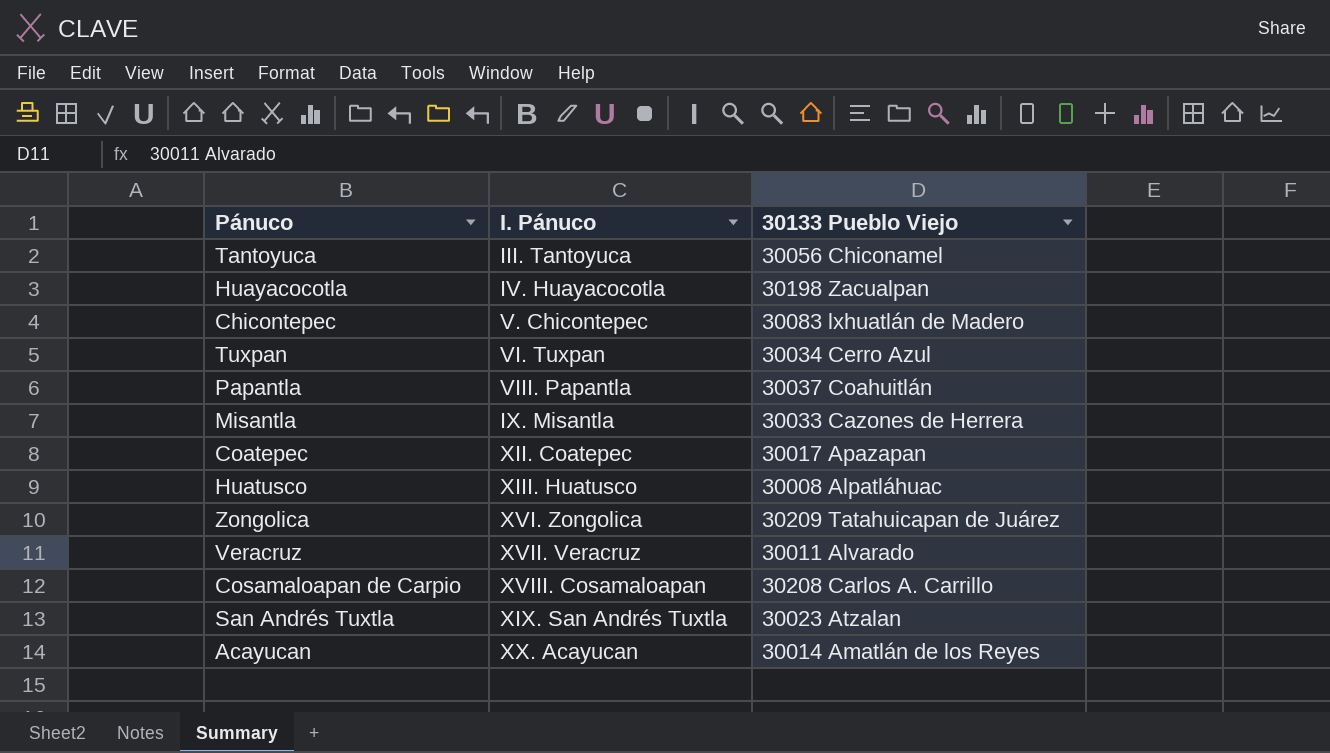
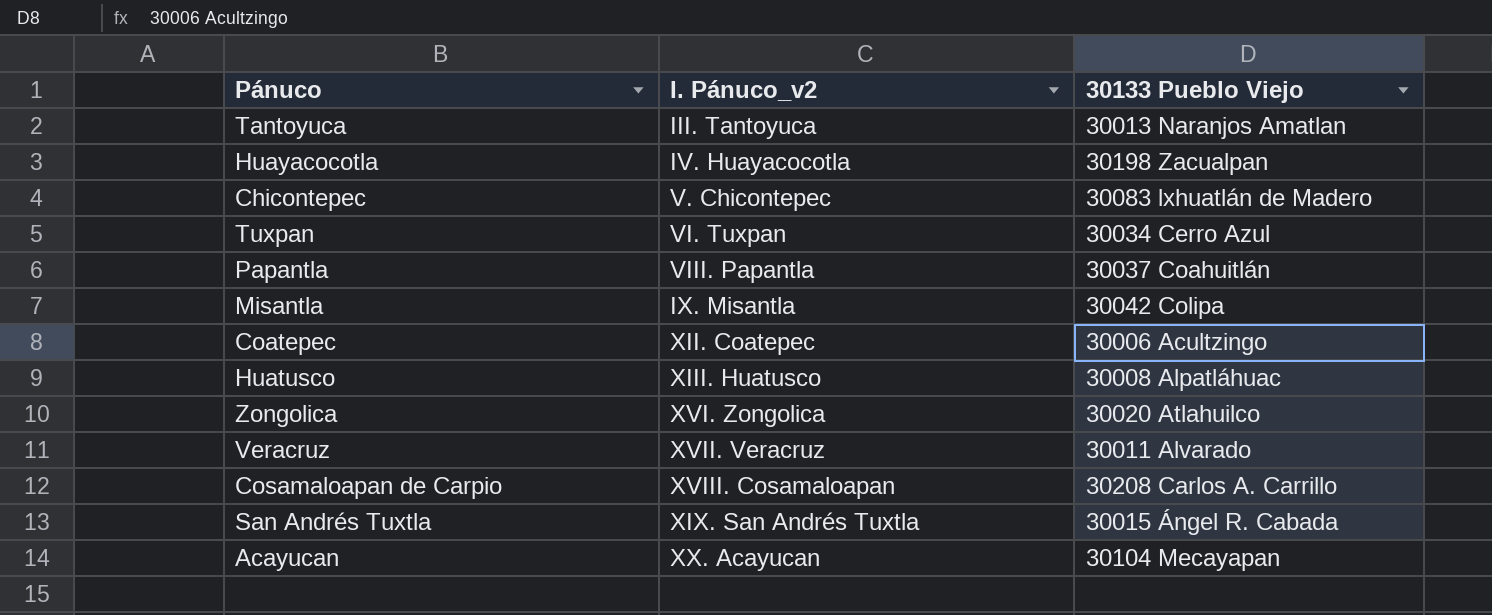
column name: I. Pánuco -> I. Pánuco_v2
Tantoyuca | 30133 Pueblo Viejo: 30056 Chiconamel -> 30013 Naranjos Amatlan
Misantla | 30133 Pueblo Viejo: 30033 Cazones de Herrera -> 30042 Colipa
Coatepec | 30133 Pueblo Viejo: 30017 Apazapan -> 30006 Acultzingo
Zongolica | 30133 Pueblo Viejo: 30209 Tatahuicapan de Juárez -> 30020 Atlahuilco
San Andrés Tuxtla | 30133 Pueblo Viejo: 30023 Atzalan -> 30015 Ángel R. Cabada
Acayucan | 30133 Pueblo Viejo: 30014 Amatlán de los Reyes -> 30104 Mecayapan

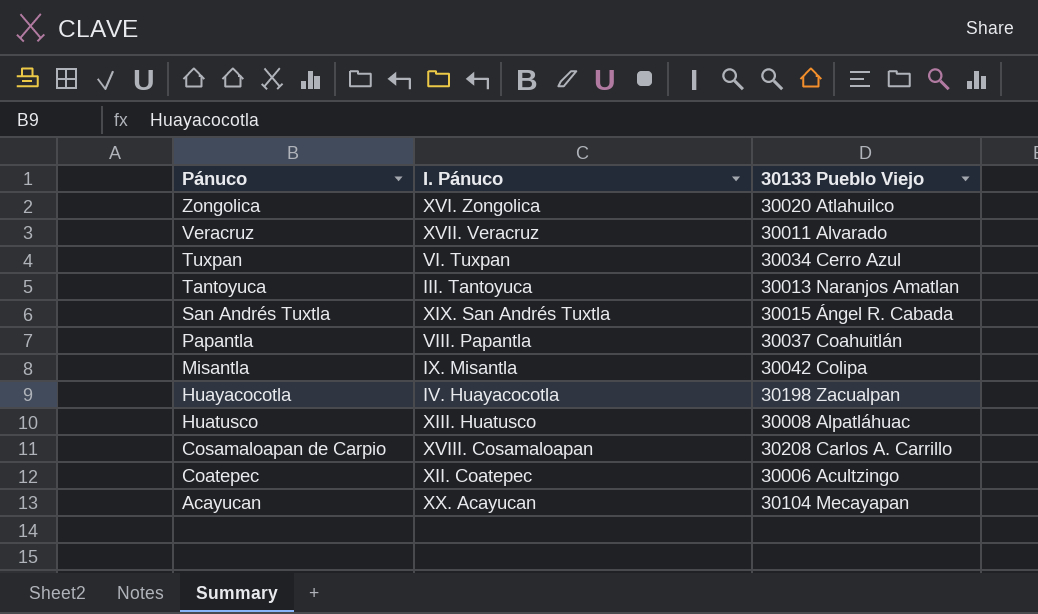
row order: none -> Pánuco descending
column name: I. Pánuco_v2 -> I. Pánuco
row Chicontepec: V. Chicontepec | 30083 lxhuatlán de Madero -> none

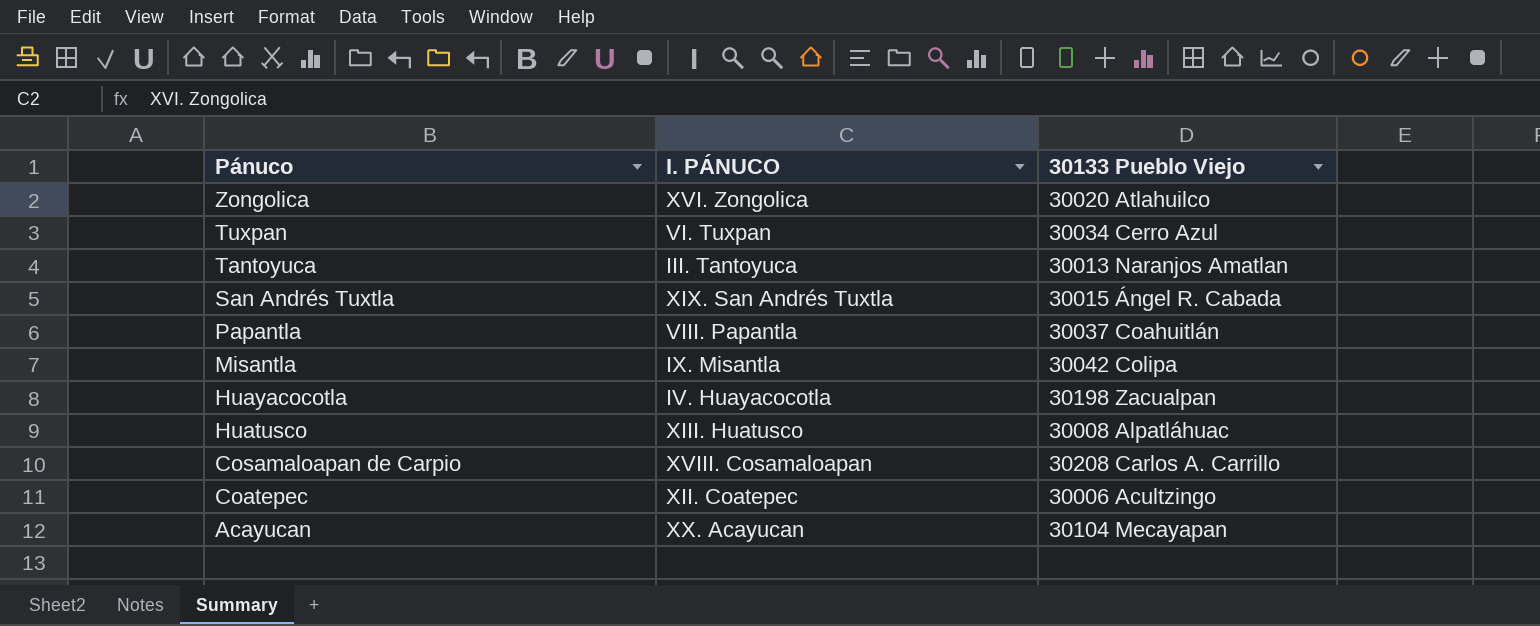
column name: I. Pánuco -> I. PÁNUCO
row Veracruz: XVII. Veracruz | 30011 Alvarado -> none

